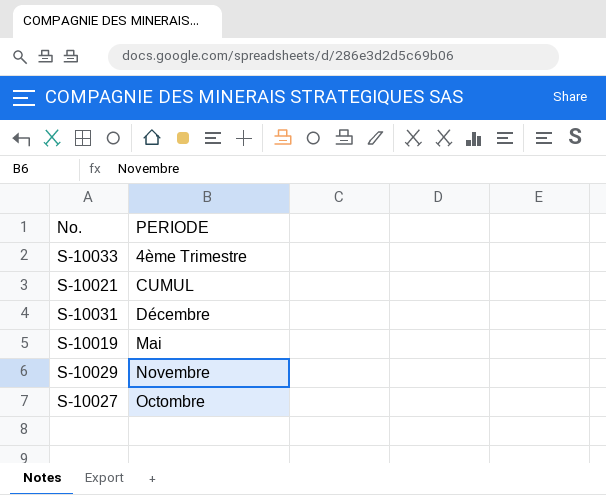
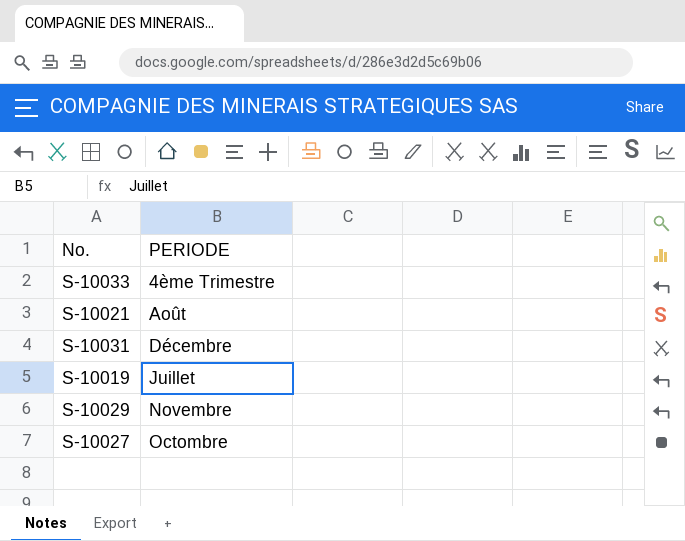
S-10021 | PERIODE: CUMUL -> Août
S-10019 | PERIODE: Mai -> Juillet

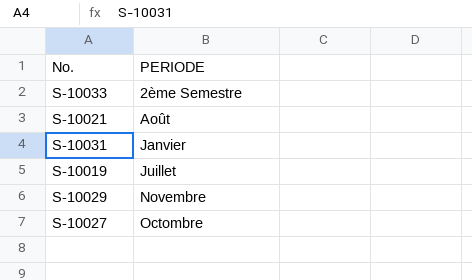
S-10033 | PERIODE: 4ème Trimestre -> 2ème Semestre
S-10031 | PERIODE: Décembre -> Janvier

